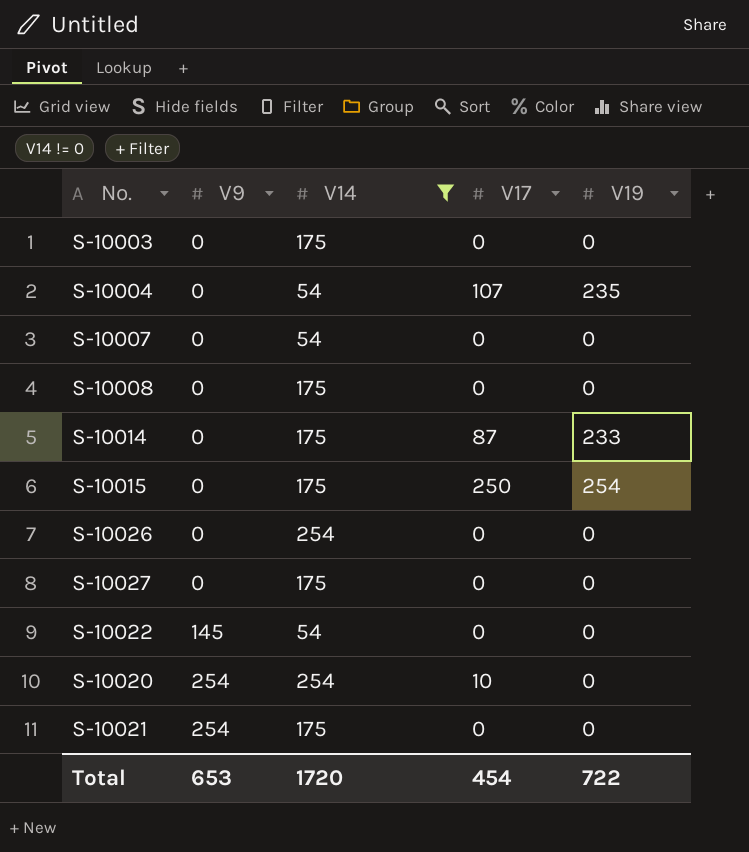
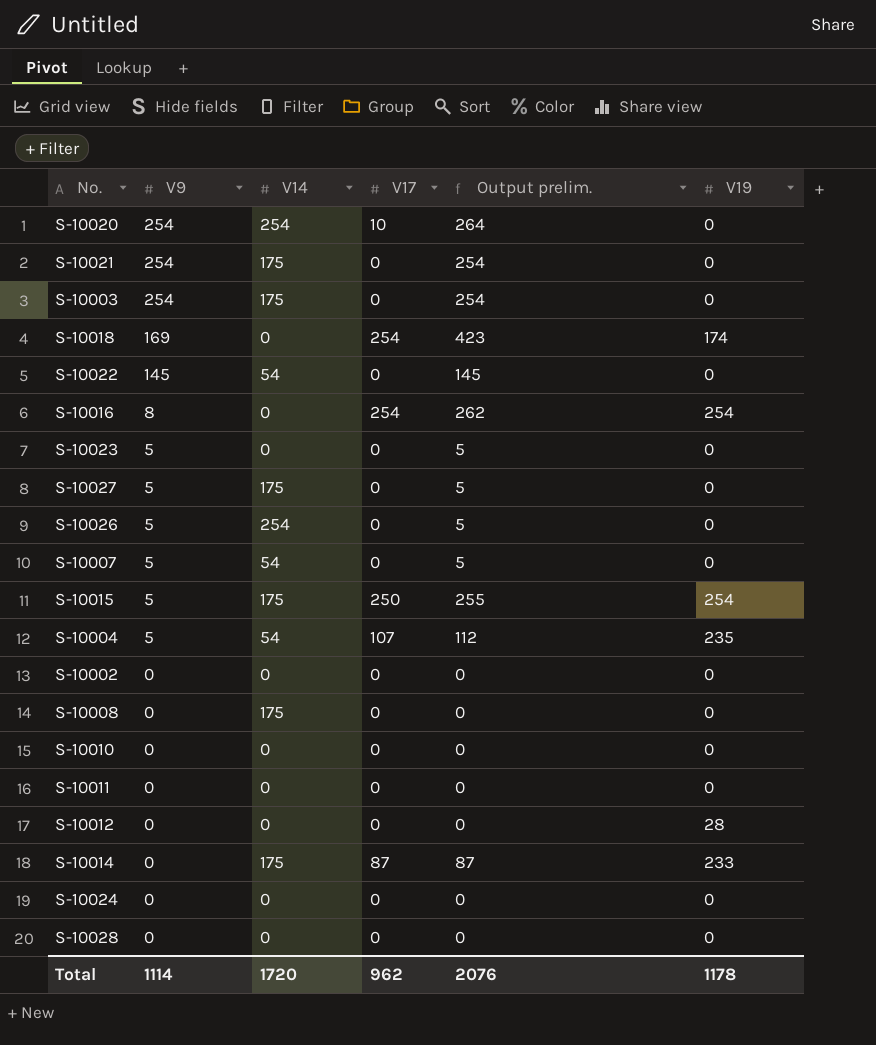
filter: V14 != 0 -> none
row order: V9 ascending -> V9 descending
column Output prelim. | formula: none -> [V9] + [V17]
S-10003 | V9: 0 -> 254
S-10027 | V9: 0 -> 5
S-10026 | V9: 0 -> 5
S-10007 | V9: 0 -> 5
S-10015 | V9: 0 -> 5
S-10004 | V9: 0 -> 5
Total | V9: 653 -> 1114
Total | V17: 454 -> 962
Total | V19: 722 -> 1178

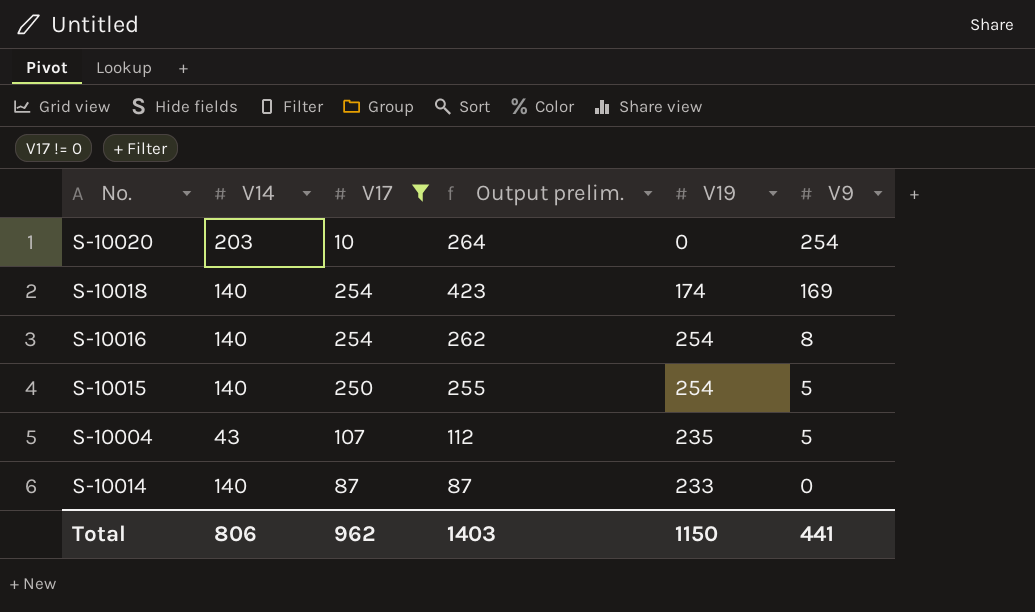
filter: none -> V17 != 0
column V9 | position: 2 -> 6
S-10020 | V14: 254 -> 203
S-10018 | V14: 0 -> 140
S-10016 | V14: 0 -> 140
S-10015 | V14: 175 -> 140
S-10004 | V14: 54 -> 43
S-10014 | V14: 175 -> 140
Total | V14: 1720 -> 806
Total | Output prelim.: 2076 -> 1403
Total | V19: 1178 -> 1150
Total | V9: 1114 -> 441

